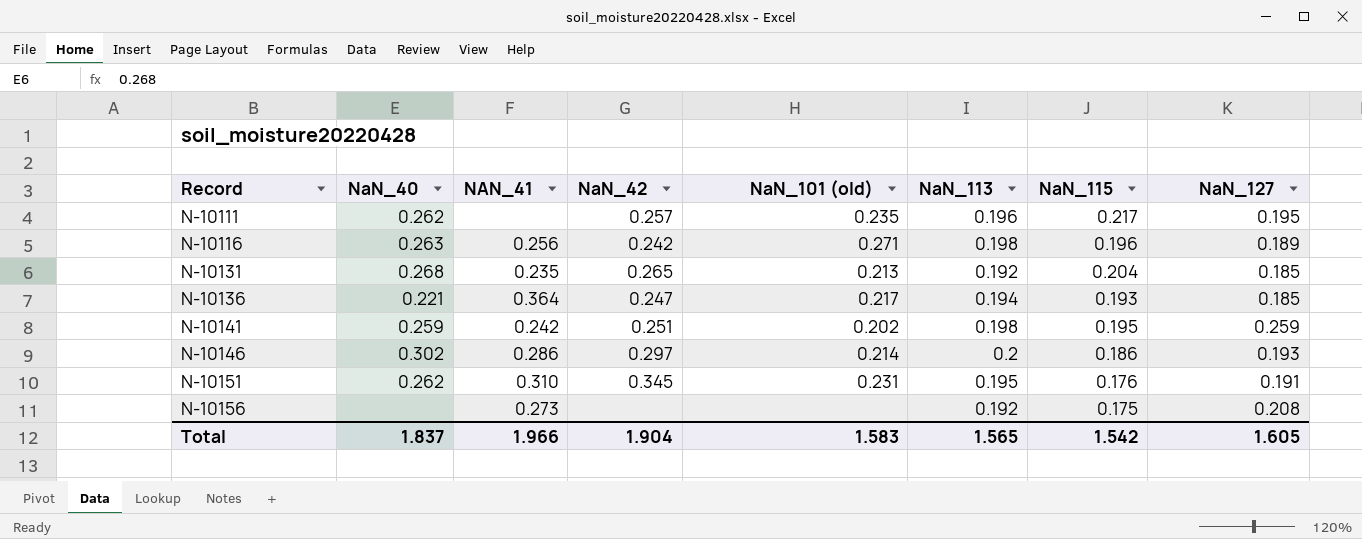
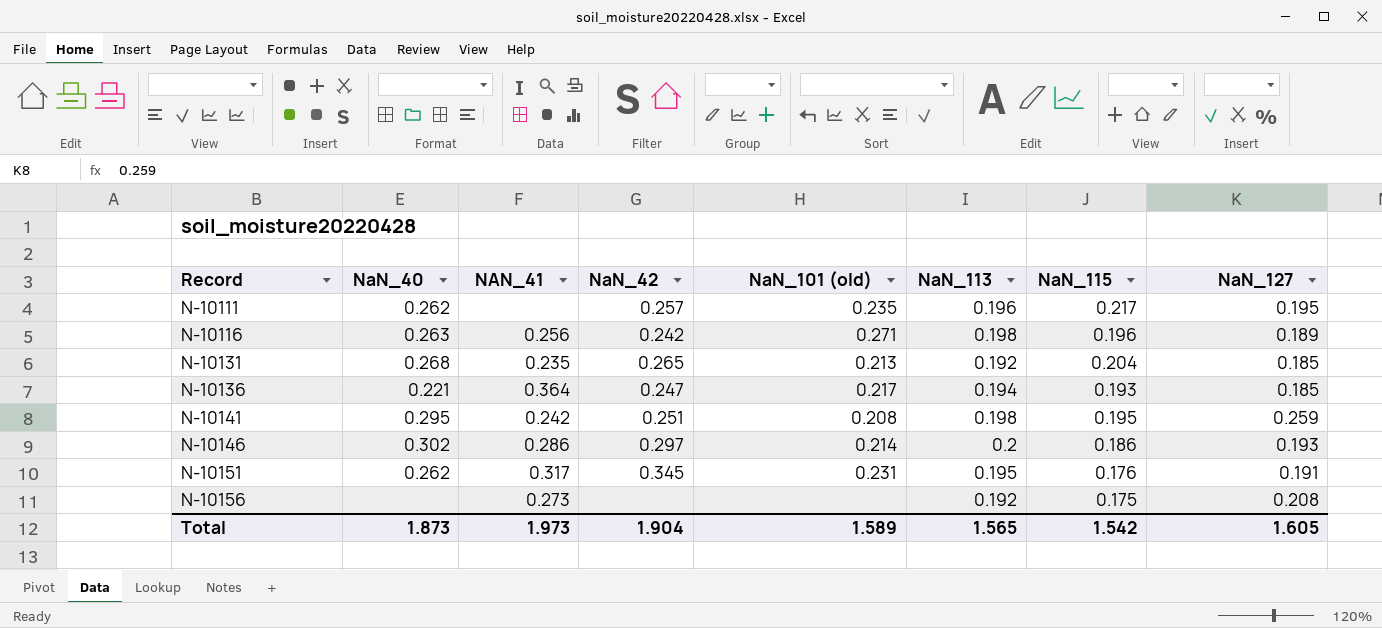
N-10141 | NaN_40: 0.259 -> 0.295
N-10141 | NaN_101 (old): 0.202 -> 0.208
N-10151 | NAN_41: 0.310 -> 0.317
Total | NaN_40: 1.837 -> 1.873
Total | NAN_41: 1.966 -> 1.973
Total | NaN_101 (old): 1.583 -> 1.589

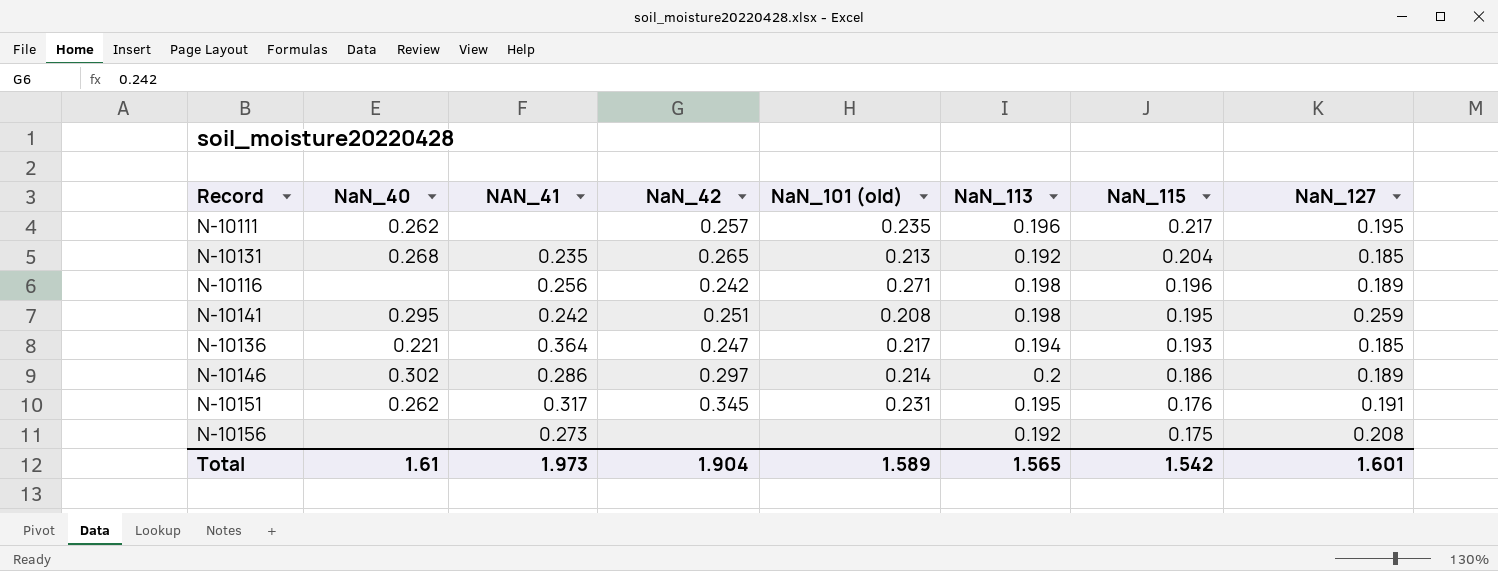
row order: Record ascending -> NaN_115 descending
N-10116 | NaN_40: 0.263 -> none
N-10146 | NaN_127: 0.193 -> 0.189
Total | NaN_40: 1.873 -> 1.61
Total | NaN_127: 1.605 -> 1.601

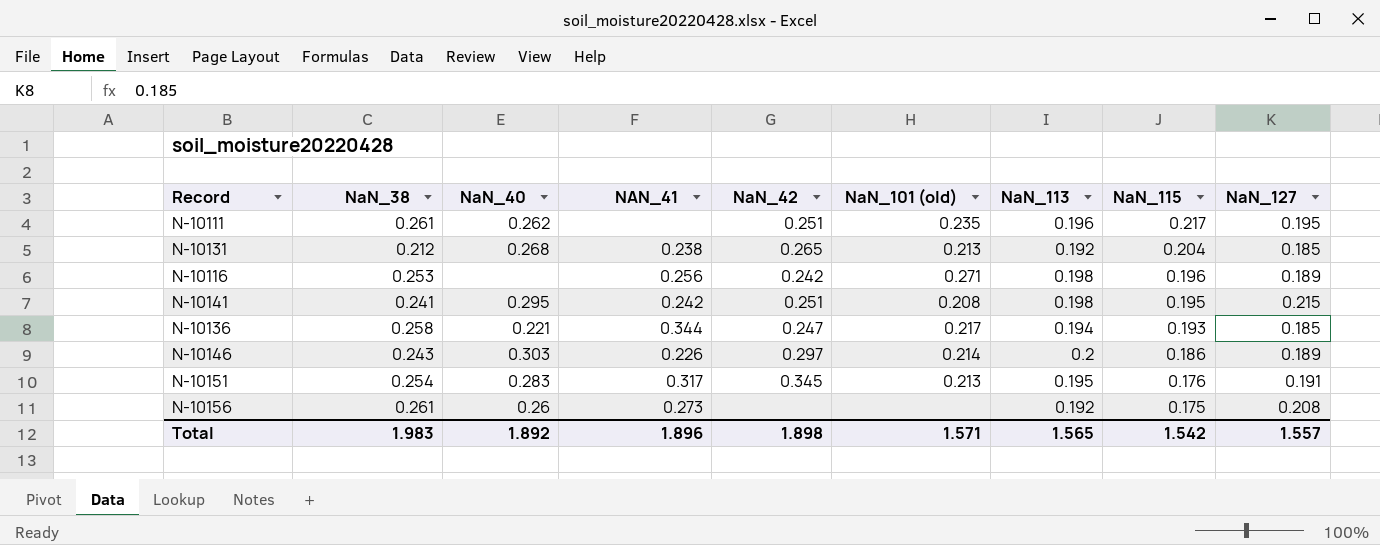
column NaN_38 | position: none -> 2
N-10111 | NaN_42: 0.257 -> 0.251
N-10131 | NAN_41: 0.235 -> 0.238
N-10141 | NaN_127: 0.259 -> 0.215
N-10136 | NAN_41: 0.364 -> 0.344
N-10146 | NaN_40: 0.302 -> 0.303
N-10146 | NAN_41: 0.286 -> 0.226
N-10151 | NaN_40: 0.262 -> 0.283
N-10151 | NaN_101 (old): 0.231 -> 0.213
N-10156 | NaN_40: none -> 0.26
Total | NaN_40: 1.61 -> 1.892
Total | NAN_41: 1.973 -> 1.896
Total | NaN_42: 1.904 -> 1.898
Total | NaN_101 (old): 1.589 -> 1.571
Total | NaN_127: 1.601 -> 1.557

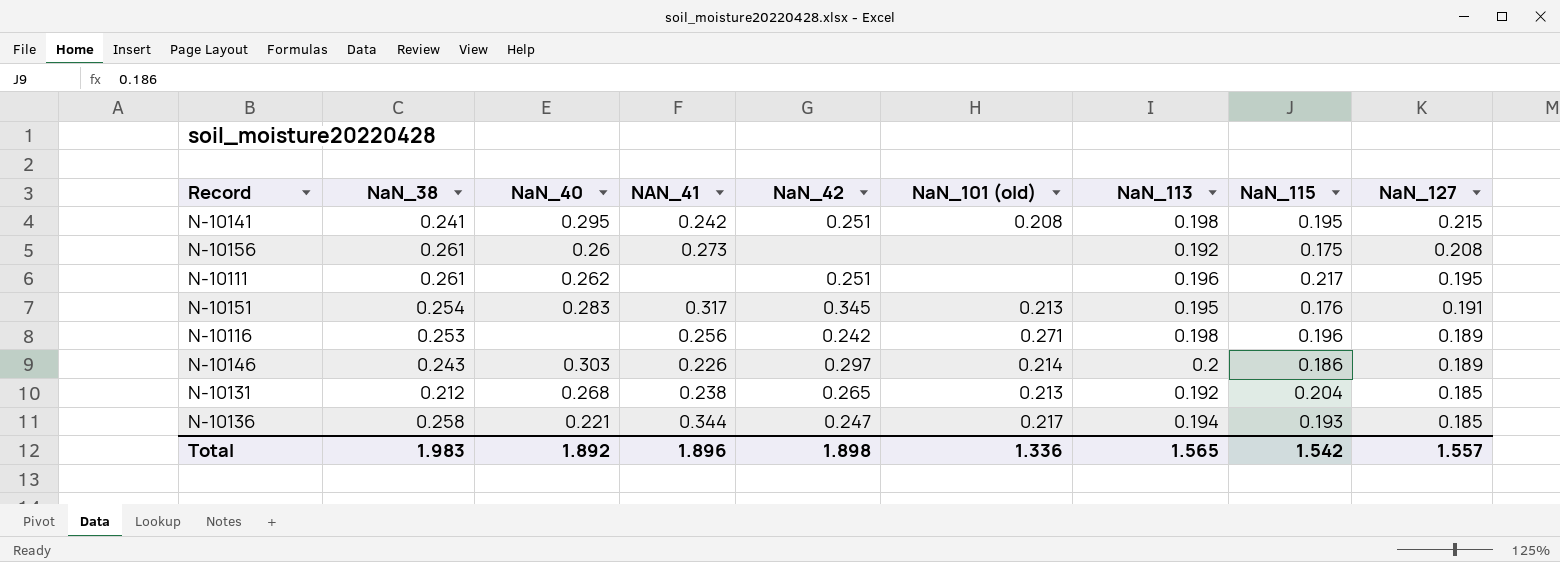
row order: NaN_115 descending -> NaN_127 descending
N-10111 | NaN_101 (old): 0.235 -> none
Total | NaN_101 (old): 1.571 -> 1.336

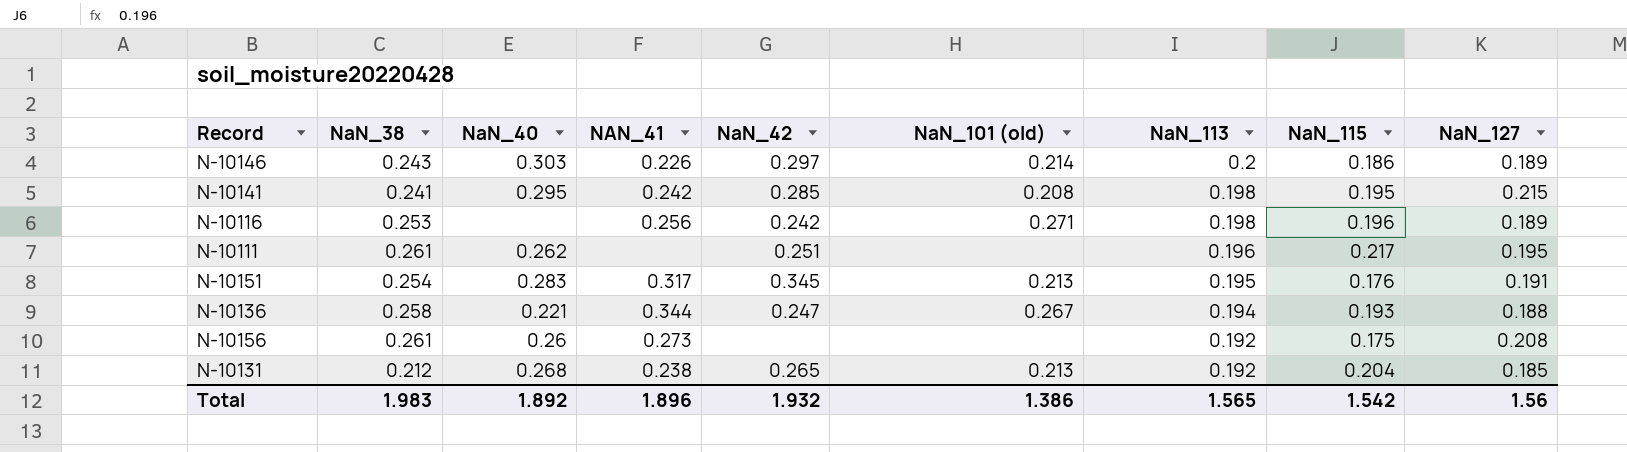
row order: NaN_127 descending -> NaN_113 descending
N-10141 | NaN_42: 0.251 -> 0.285
N-10136 | NaN_101 (old): 0.217 -> 0.267
N-10136 | NaN_127: 0.185 -> 0.188
Total | NaN_42: 1.898 -> 1.932
Total | NaN_101 (old): 1.336 -> 1.386
Total | NaN_127: 1.557 -> 1.56

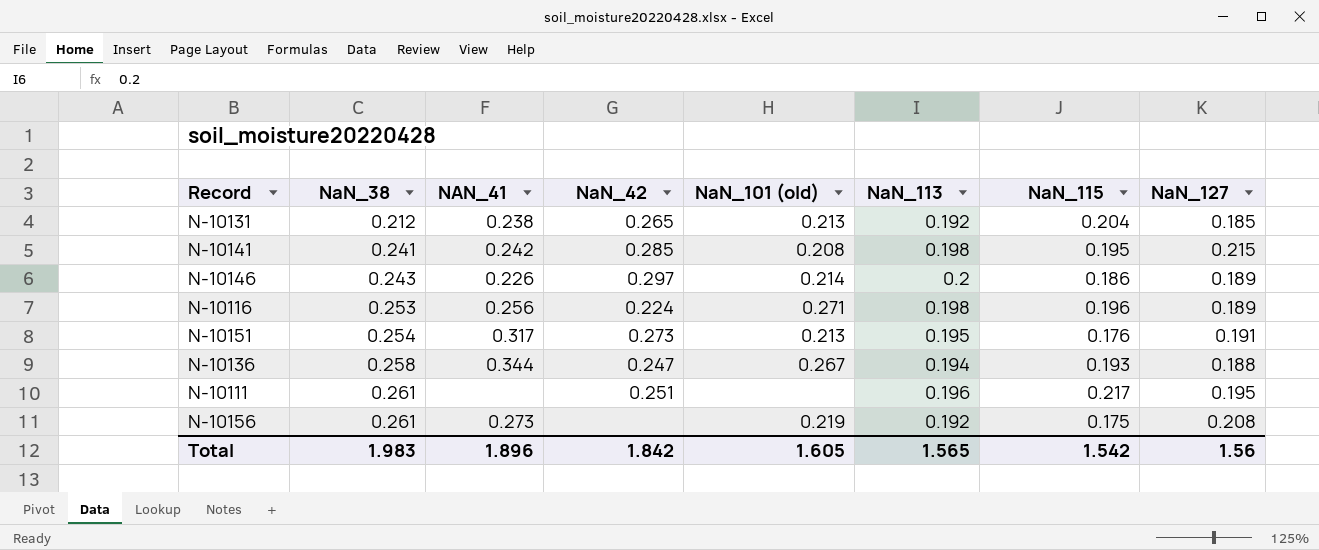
row order: NaN_113 descending -> NaN_38 ascending
column NaN_40 | position: 3 -> none
N-10116 | NaN_42: 0.242 -> 0.224
N-10151 | NaN_42: 0.345 -> 0.273
N-10156 | NaN_101 (old): none -> 0.219
Total | NaN_42: 1.932 -> 1.842
Total | NaN_101 (old): 1.386 -> 1.605

